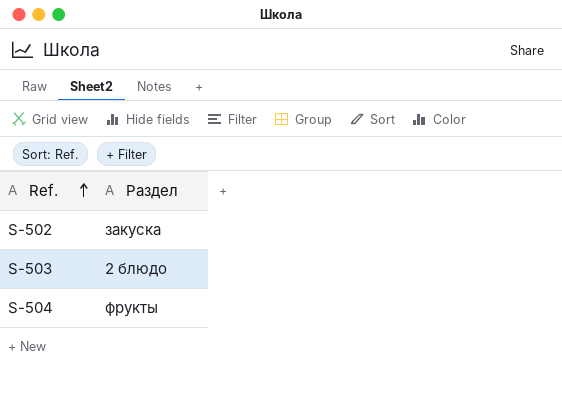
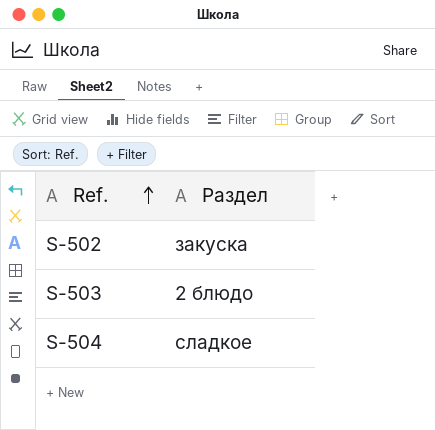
S-504 | Раздел: фрукты -> сладкое

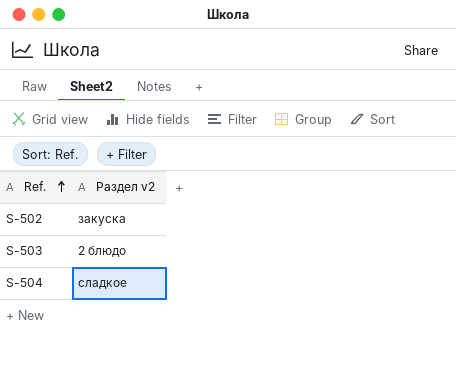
column name: Раздел -> Раздел v2

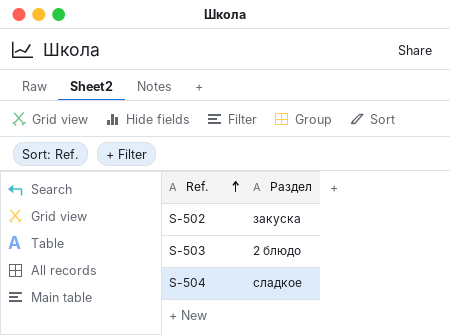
column name: Раздел v2 -> Раздел

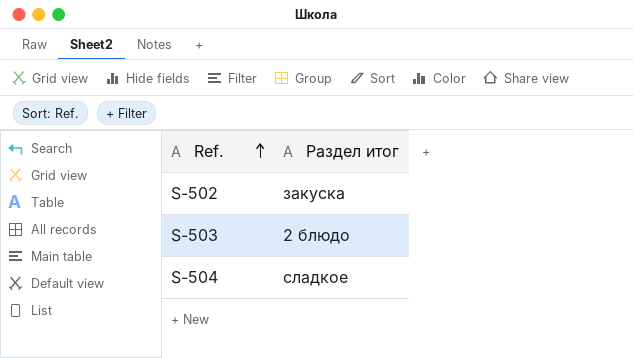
column name: Раздел -> Раздел итог

